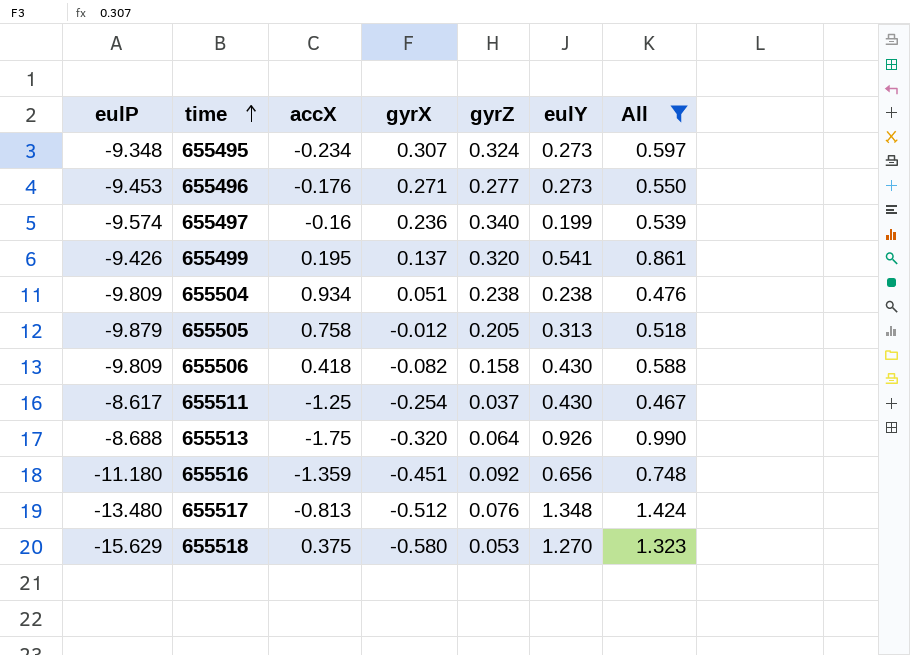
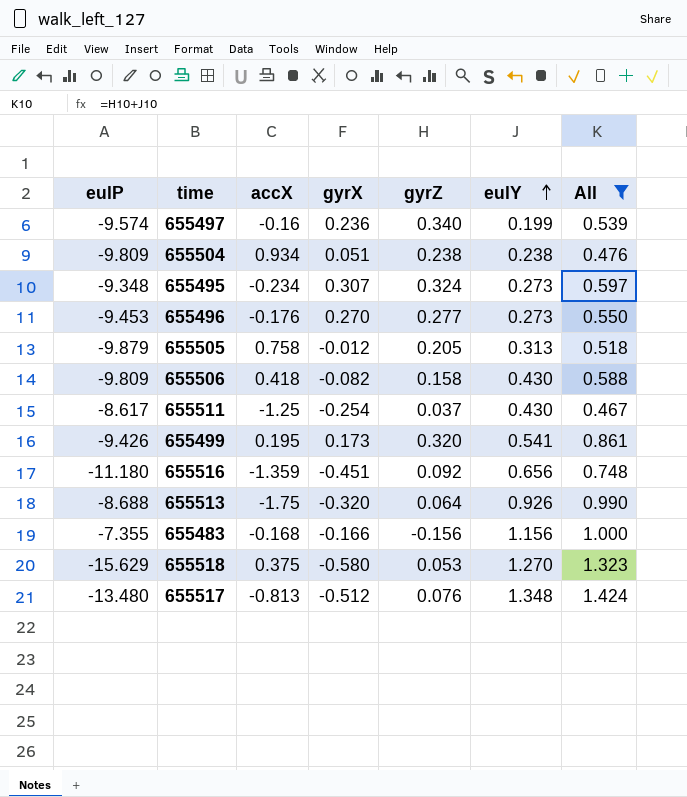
row order: time ascending -> eulY ascending
655496 | gyrX: 0.271 -> 0.270
655499 | gyrX: 0.137 -> 0.173
row 655483: none -> -7.355 | -0.168 | -0.166 | -0.156 | 1.156 | 1.000

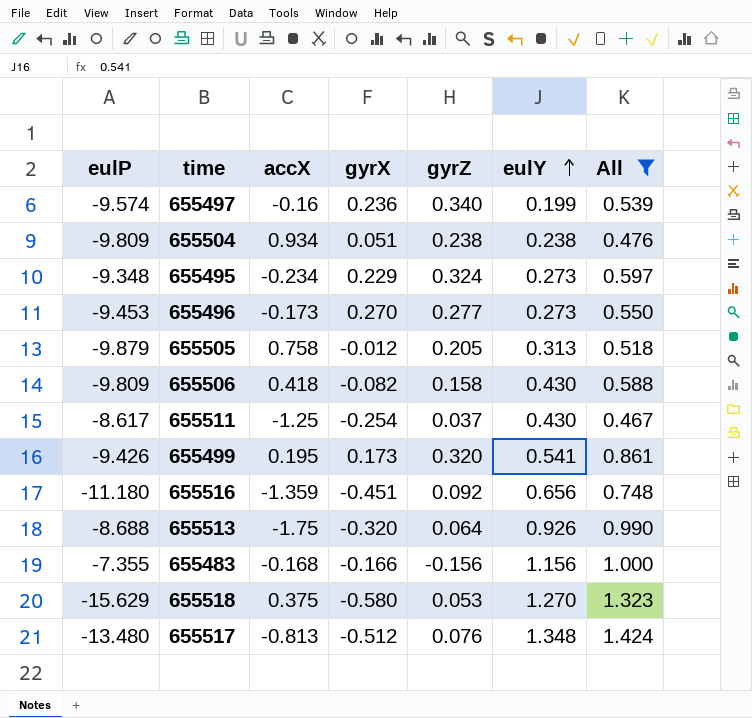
655495 | gyrX: 0.307 -> 0.229
655496 | accX: -0.176 -> -0.173

